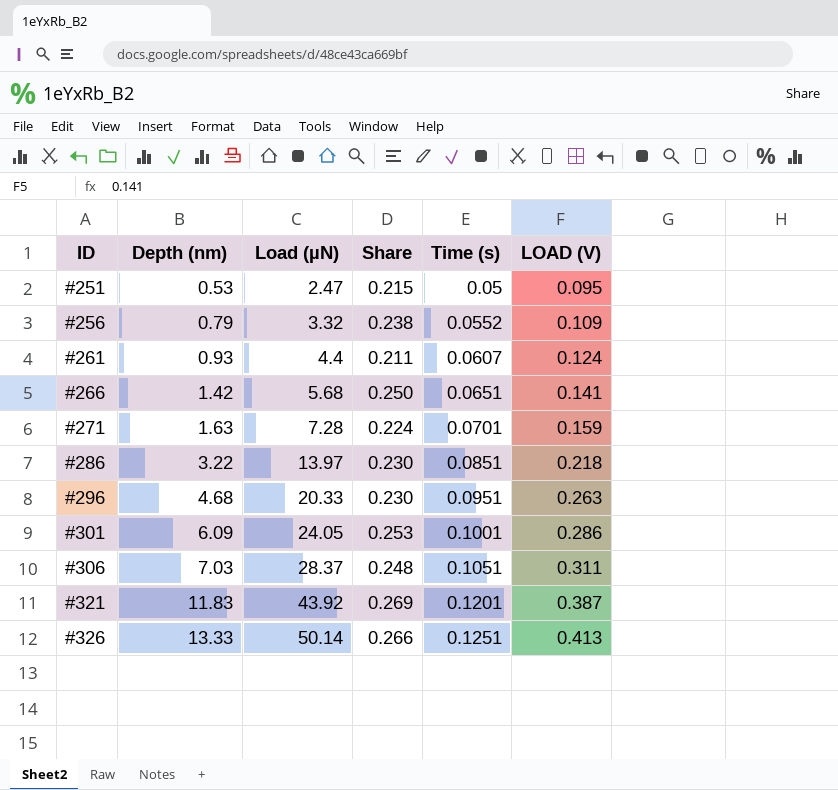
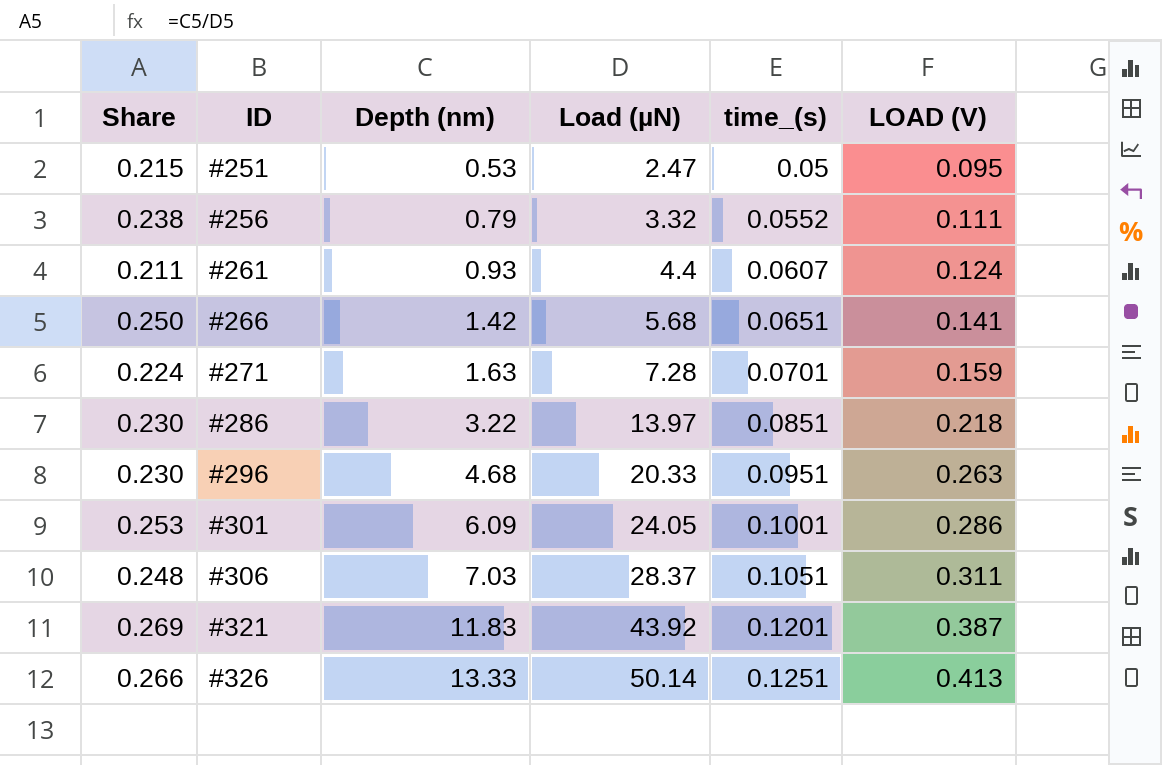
column Share | position: 4 -> 1
column name: Time (s) -> time_(s)
#256 | LOAD (V): 0.109 -> 0.111

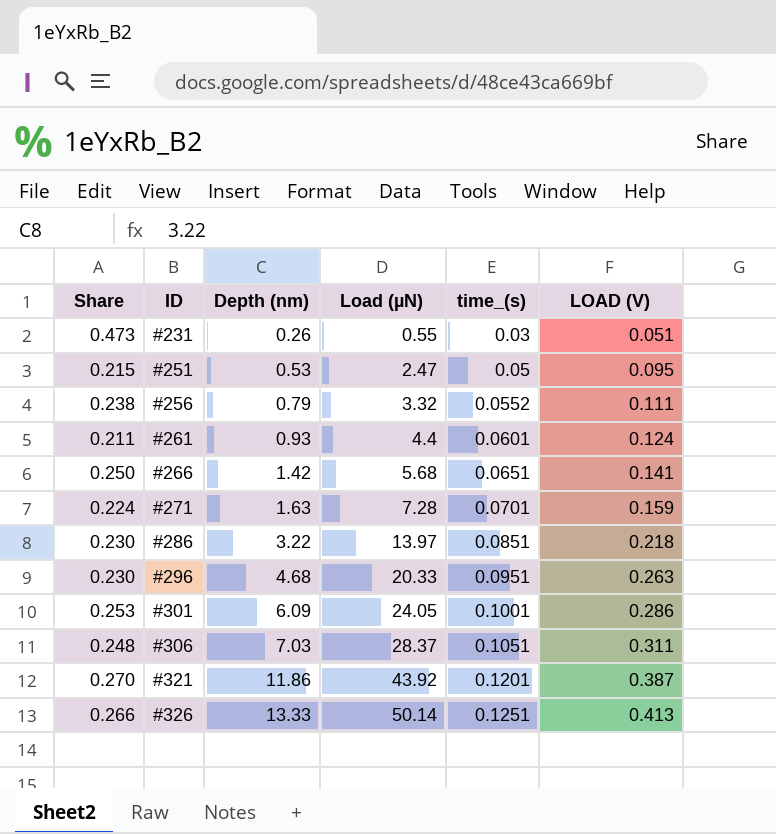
row #231: none -> 0.473 | 0.26 | 0.55 | 0.03 | 0.051
#261 | time_(s): 0.0607 -> 0.0601
#321 | Share: 0.269 -> 0.270
#321 | Depth (nm): 11.83 -> 11.86

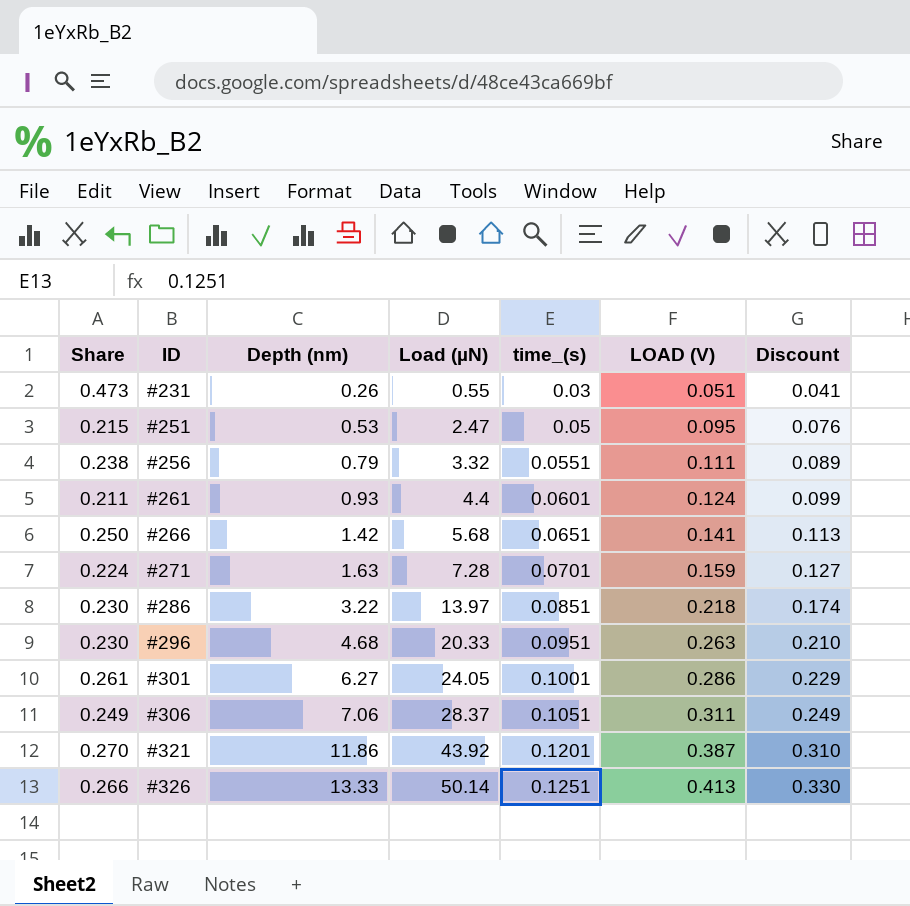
column Discount | formula: none -> [LOAD (V)] * 0.8
#256 | time_(s): 0.0552 -> 0.0551
#301 | Share: 0.253 -> 0.261
#301 | Depth (nm): 6.09 -> 6.27
#306 | Share: 0.248 -> 0.249
#306 | Depth (nm): 7.03 -> 7.06

